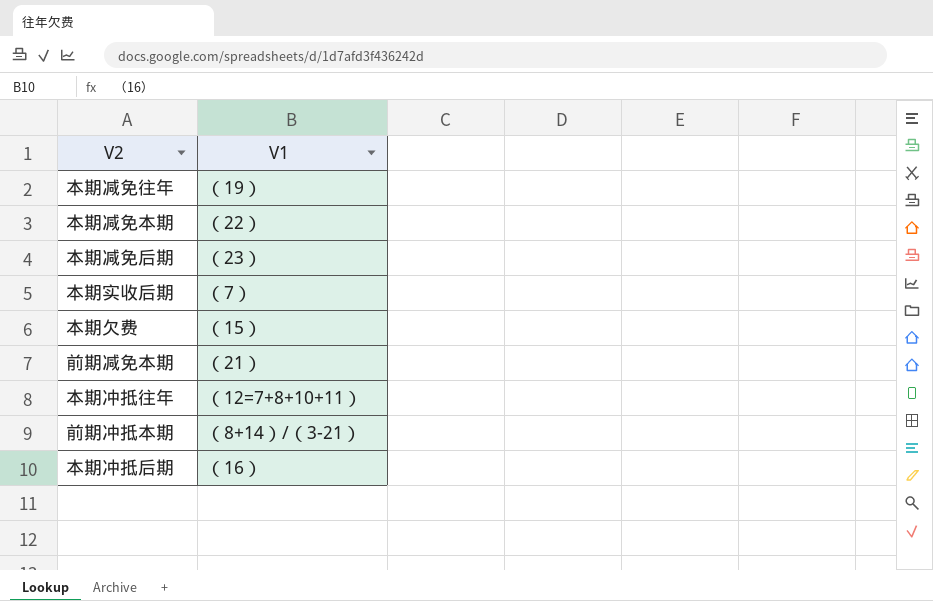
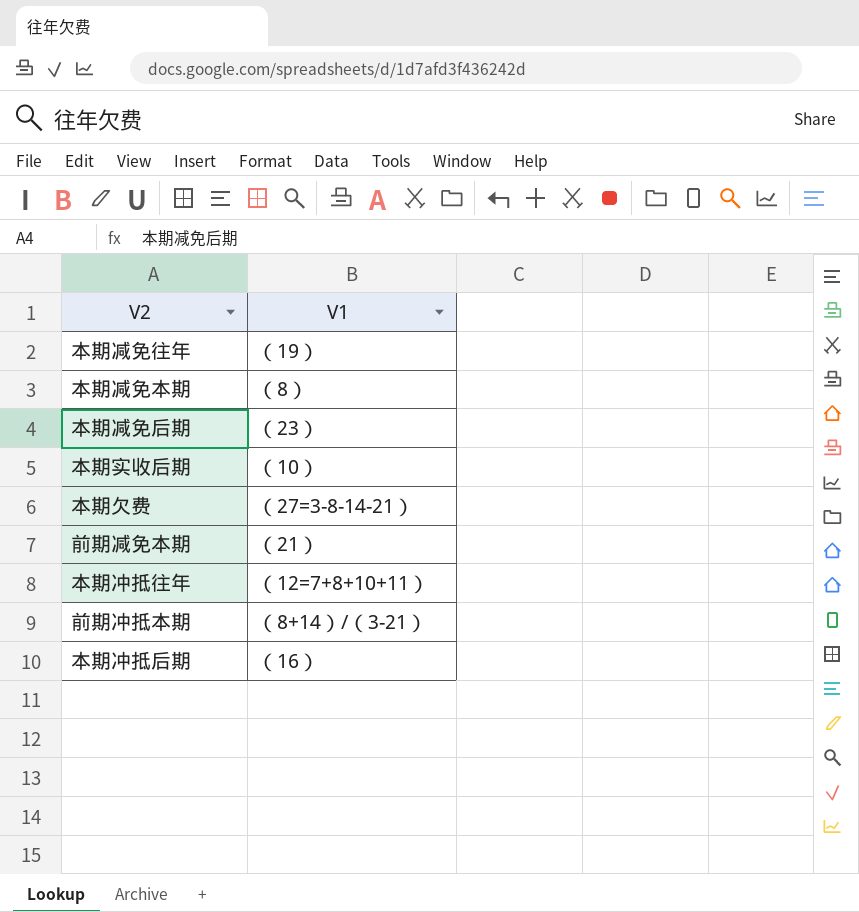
本期减免本期 | V1: （22） -> （8）
本期实收后期 | V1: （7） -> （10）
本期欠费 | V1: （15） -> （27=3-8-14-21）

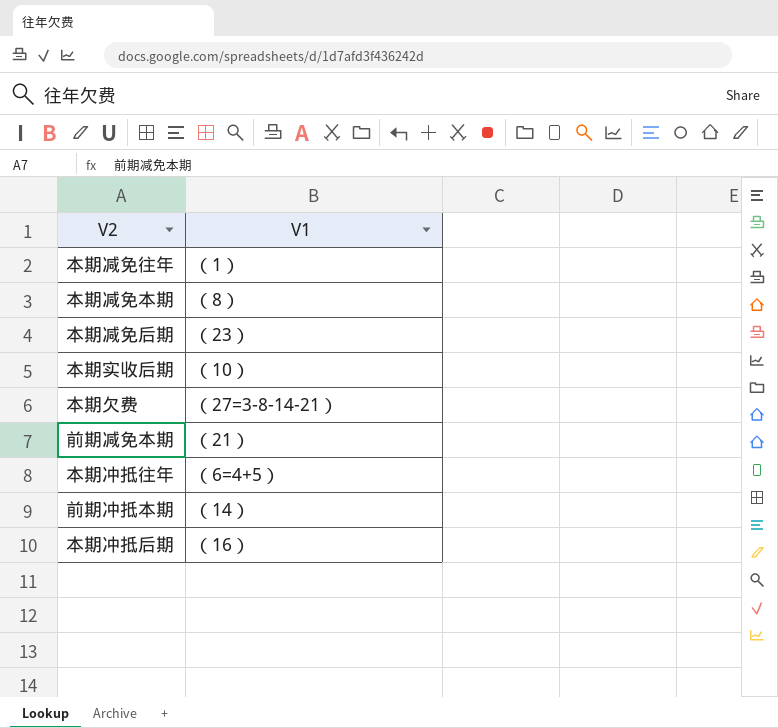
本期减免往年 | V1: （19） -> （1）
本期冲抵往年 | V1: （12=7+8+10+11） -> （6=4+5）
前期冲抵本期 | V1: （8+14）/（3-21） -> （14）

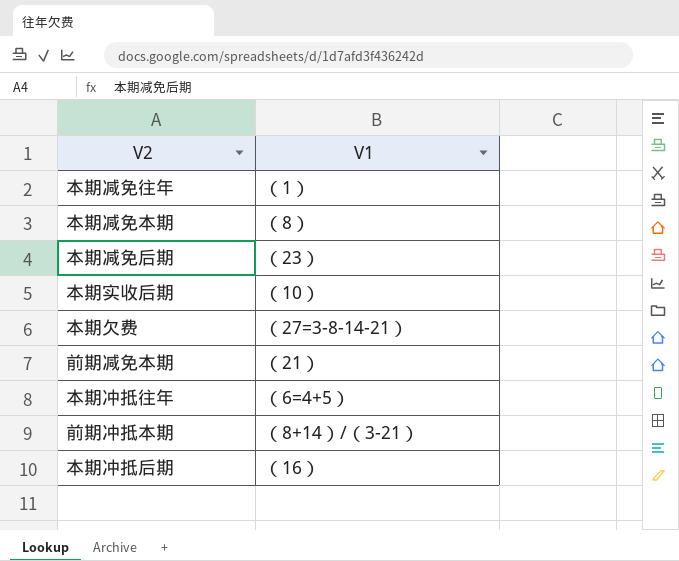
前期冲抵本期 | V1: （14） -> （8+14）/（3-21）

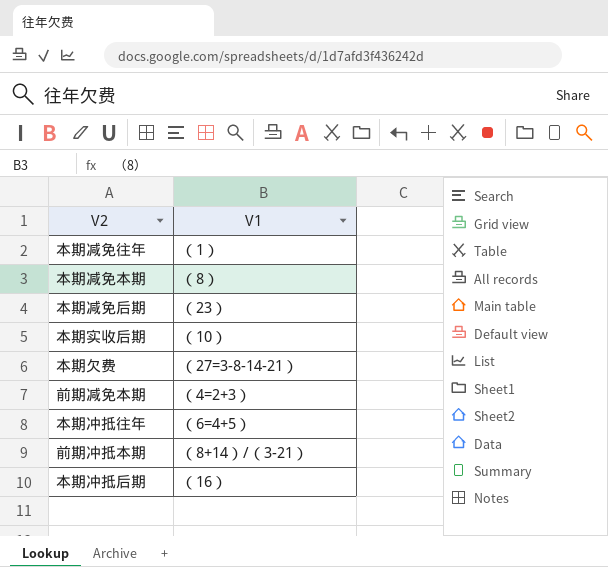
前期减免本期 | V1: （21） -> （4=2+3）

